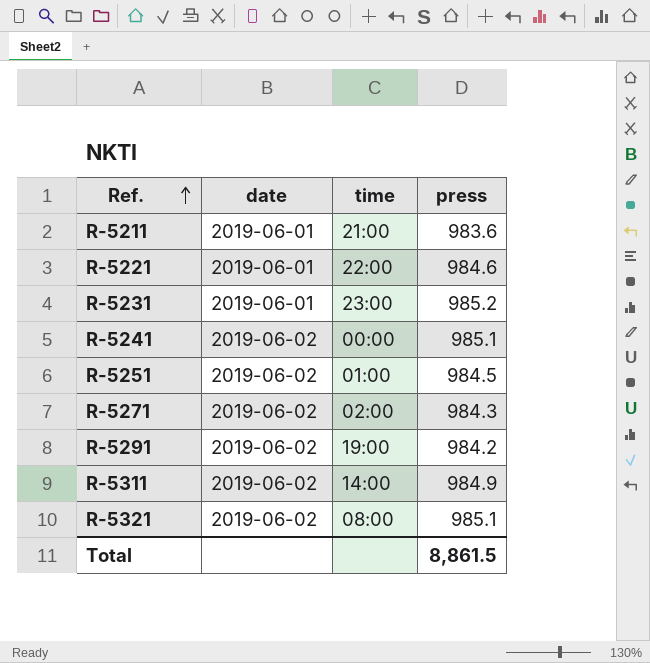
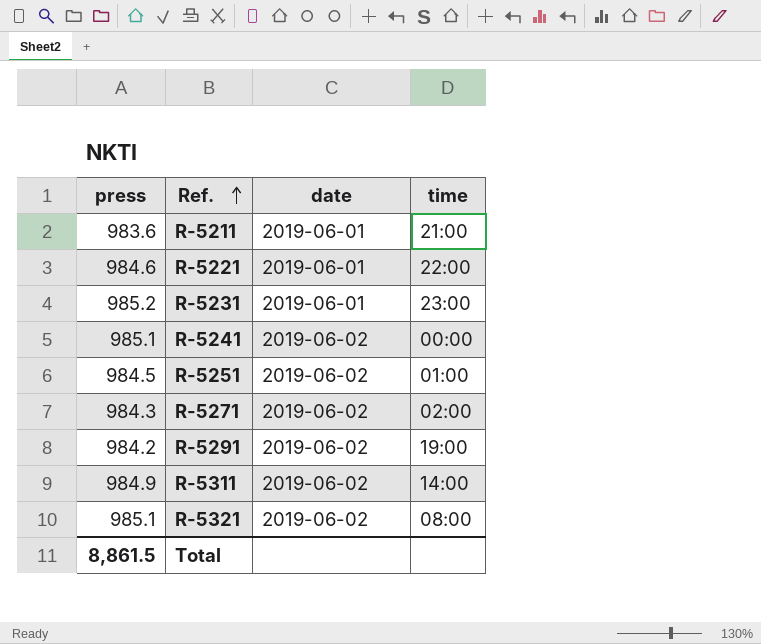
column press | position: 4 -> 1

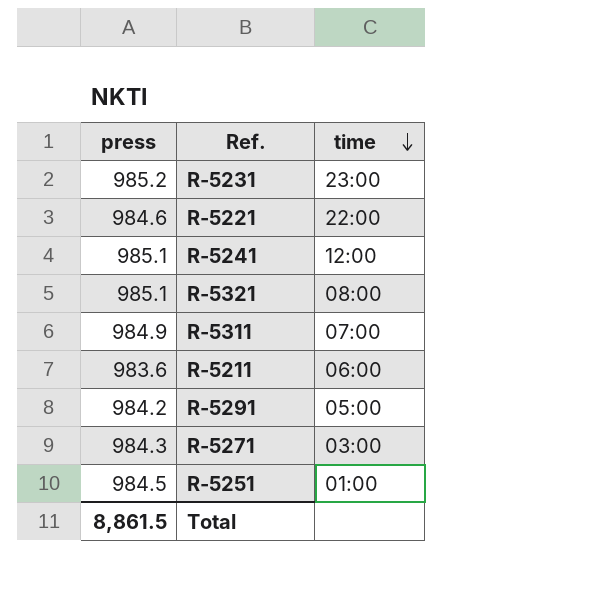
row order: Ref. ascending -> time descending
column date | position: 3 -> none
R-5241 | time: 00:00 -> 12:00
R-5311 | time: 14:00 -> 07:00
R-5211 | time: 21:00 -> 06:00
R-5291 | time: 19:00 -> 05:00
R-5271 | time: 02:00 -> 03:00

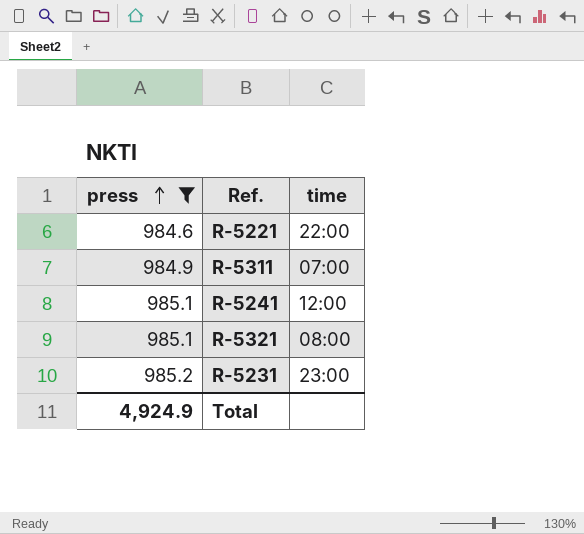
filter: none -> press >= 984.6
row order: time descending -> press ascending
Total | press: 8,861.5 -> 4,924.9

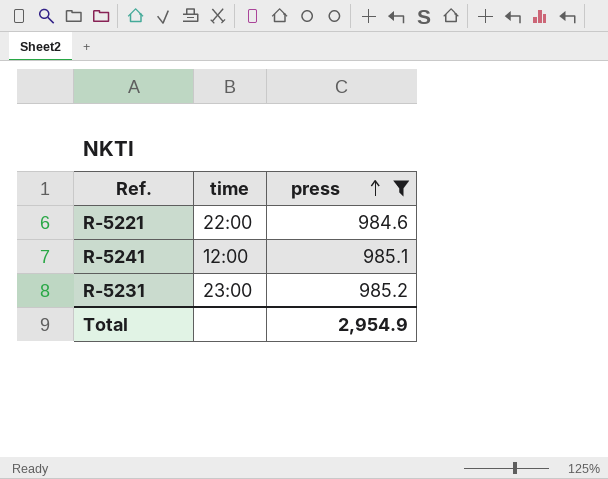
column press | position: 1 -> 3
row R-5311: 984.9 | 07:00 -> none
row R-5321: 985.1 | 08:00 -> none
Total | press: 4,924.9 -> 2,954.9

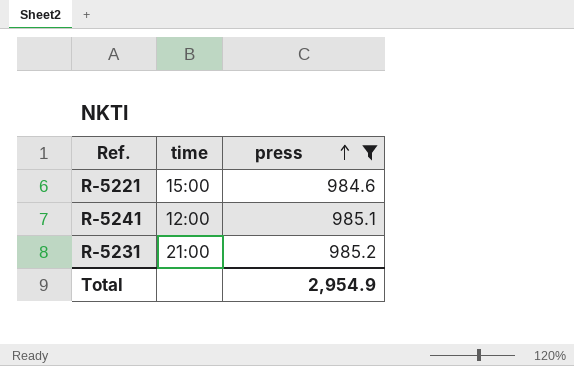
R-5221 | time: 22:00 -> 15:00
R-5231 | time: 23:00 -> 21:00

